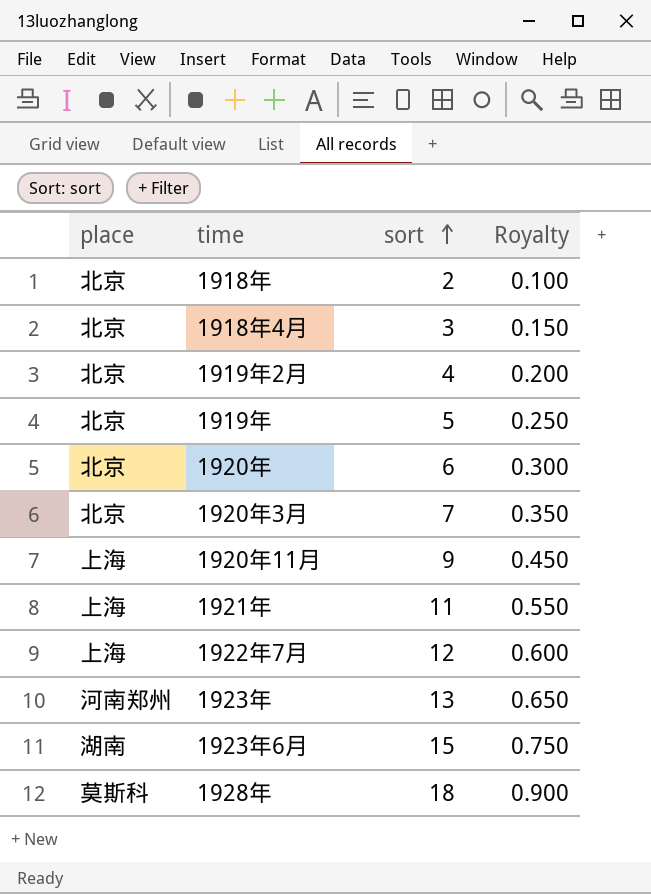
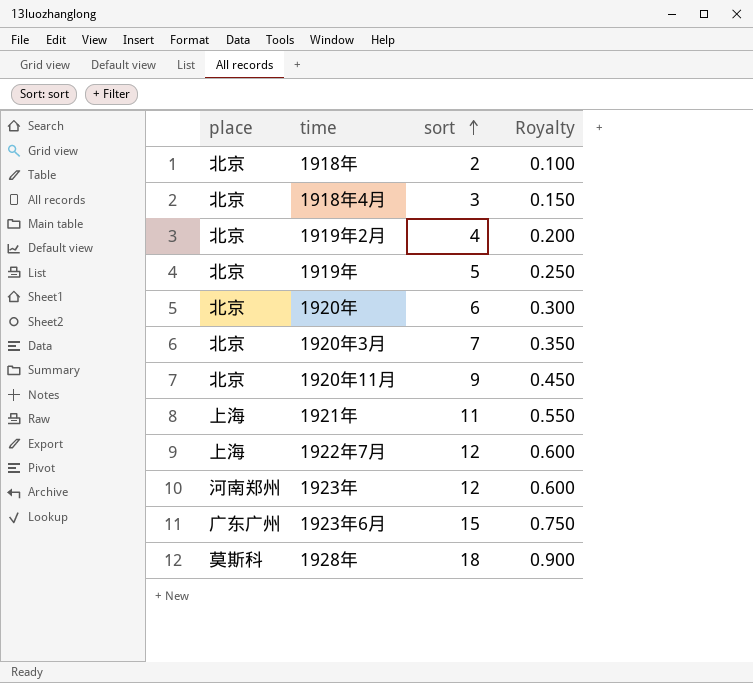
1920年11月 | place: 上海 -> 北京
1923年 | sort: 13 -> 12
1923年 | Royalty: 0.650 -> 0.600
1923年6月 | place: 湖南 -> 广东广州

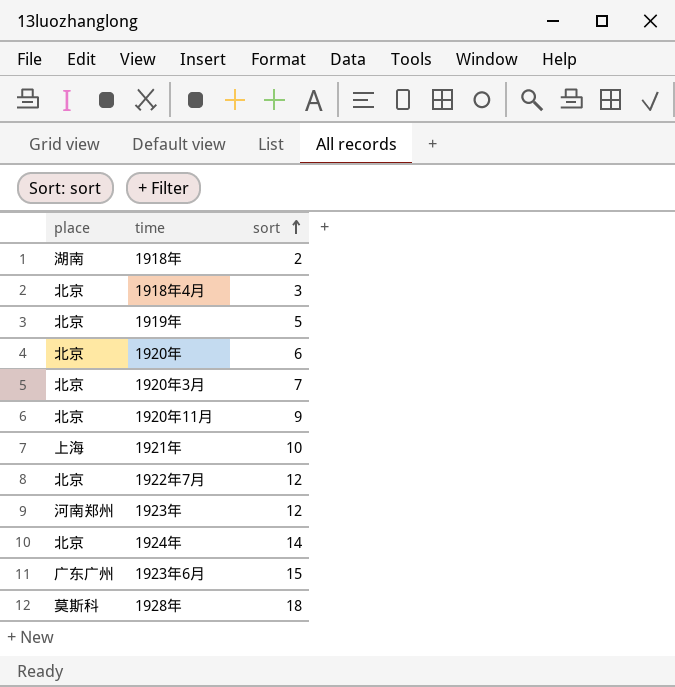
column Royalty | formula: [sort] * 0.05 -> none
row 1919年2月: 北京 | 4 | 0.200 -> none
1918年 | place: 北京 -> 湖南
1921年 | sort: 11 -> 10
1922年7月 | place: 上海 -> 北京
row 1924年: none -> 北京 | 14

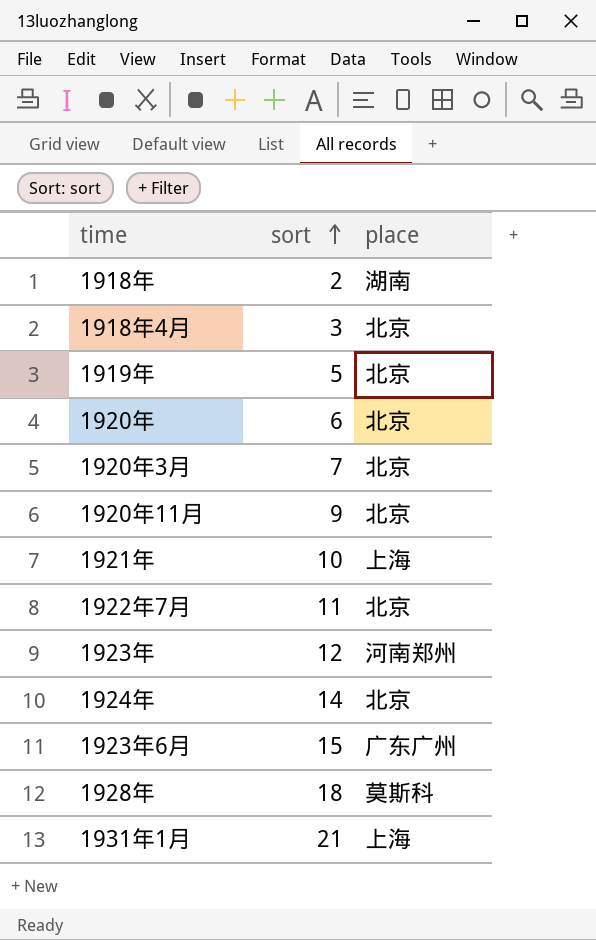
column place | position: 1 -> 3
1922年7月 | sort: 12 -> 11
row 1931年1月: none -> 21 | 上海

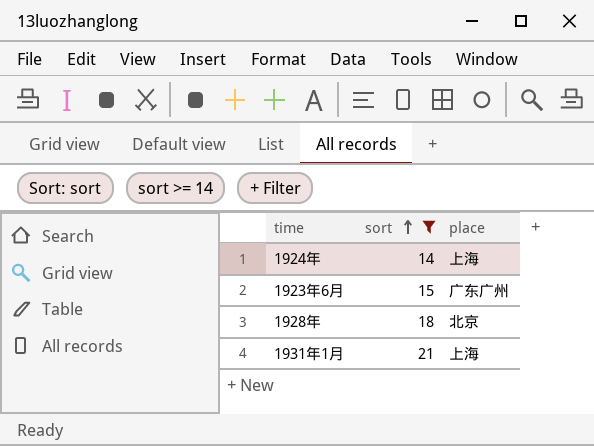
filter: none -> sort >= 14
1924年 | place: 北京 -> 上海
1928年 | place: 莫斯科 -> 北京

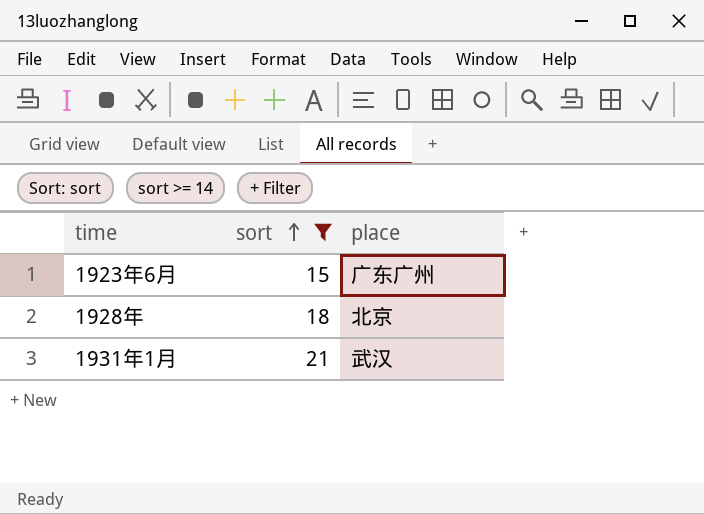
row 1924年: 14 | 上海 -> none
1931年1月 | place: 上海 -> 武汉

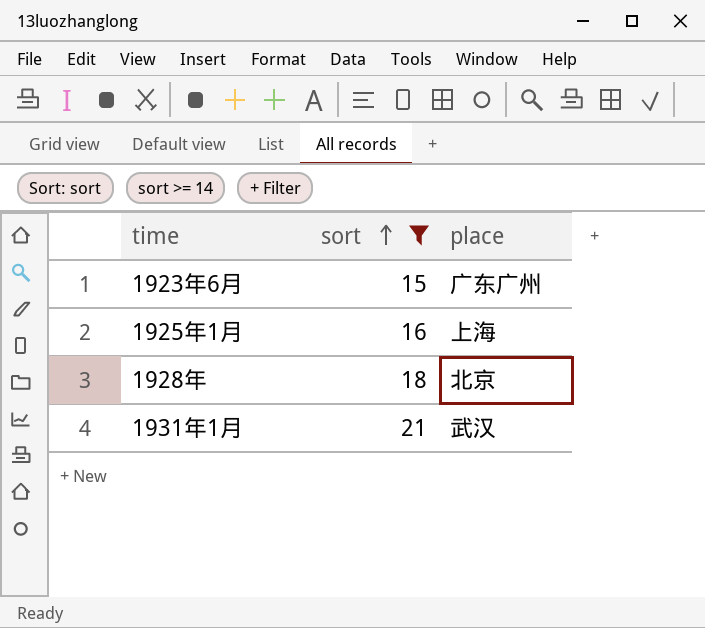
row 1925年1月: none -> 16 | 上海

